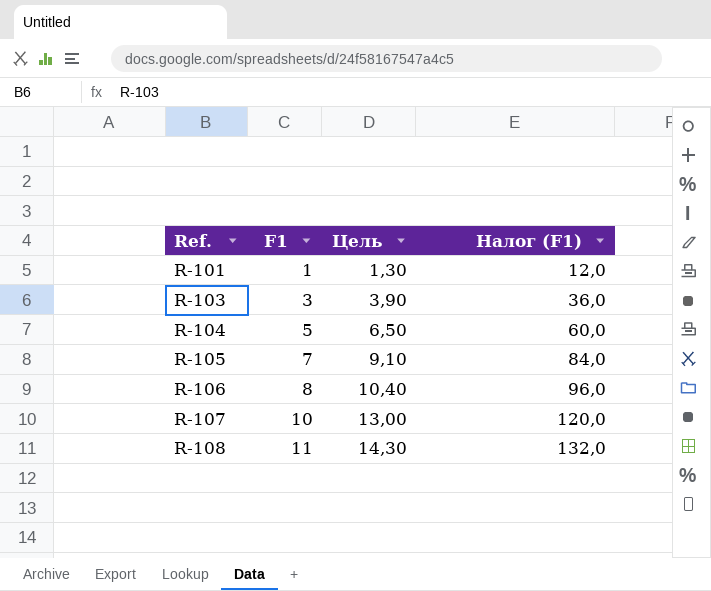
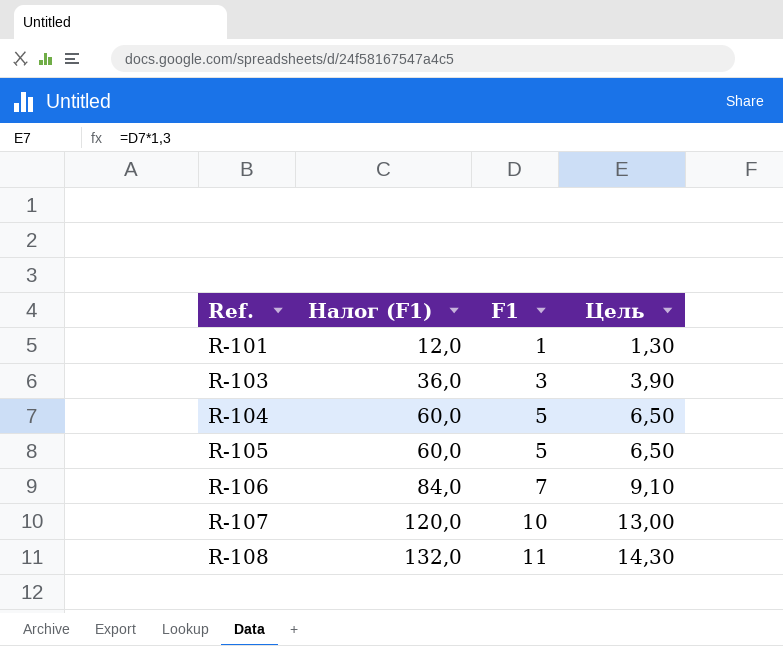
column Налог (F1) | position: 4 -> 2
R-105 | Налог (F1): 84,0 -> 60,0
R-105 | F1: 7 -> 5
R-105 | Цель: 9,10 -> 6,50
R-106 | Налог (F1): 96,0 -> 84,0
R-106 | F1: 8 -> 7
R-106 | Цель: 10,40 -> 9,10

